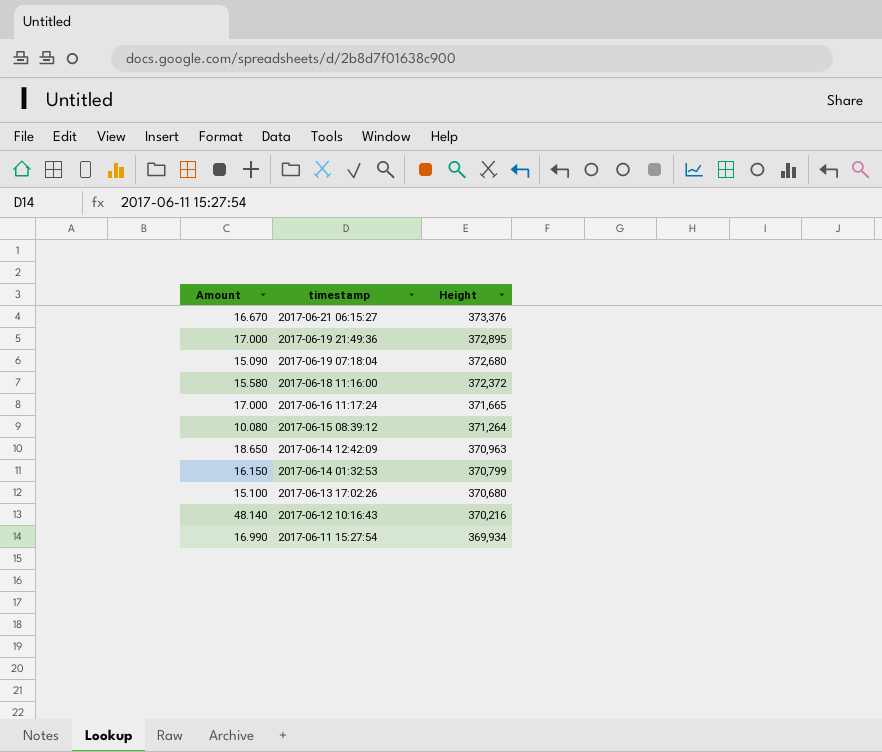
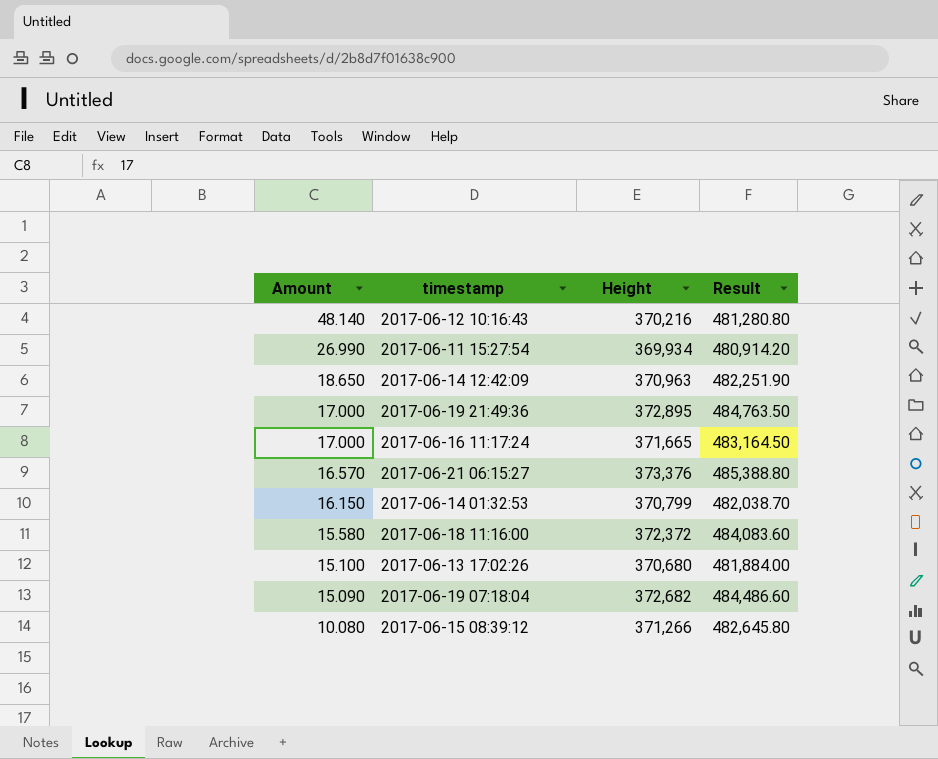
row order: timestamp descending -> Amount descending
column Result | formula: none -> [Height] * 1.3
2017-06-11 15:27:54 | Amount: 16.990 -> 26.990
2017-06-21 06:15:27 | Amount: 16.670 -> 16.570
2017-06-19 07:18:04 | Height: 372,680 -> 372,682
2017-06-15 08:39:12 | Height: 371,264 -> 371,266

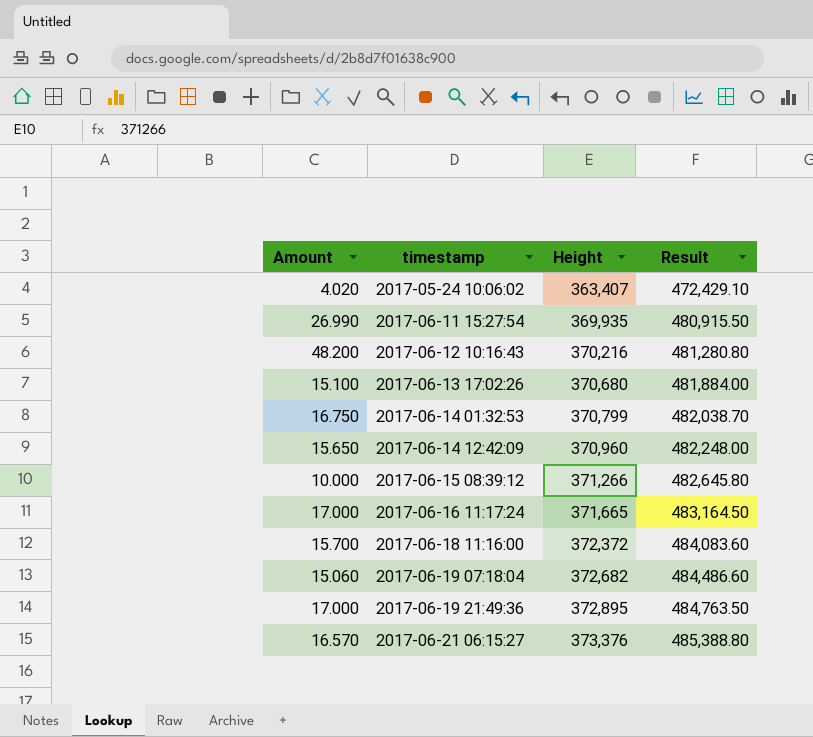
row order: Amount descending -> timestamp ascending
row 2017-05-24 10:06:02: none -> 4.020 | 363,407 | 472,429.10
2017-06-11 15:27:54 | Height: 369,934 -> 369,935
2017-06-11 15:27:54 | Result: 480,914.20 -> 480,915.50
2017-06-12 10:16:43 | Amount: 48.140 -> 48.200
2017-06-14 01:32:53 | Amount: 16.150 -> 16.750
2017-06-14 12:42:09 | Amount: 18.650 -> 15.650
2017-06-14 12:42:09 | Height: 370,963 -> 370,960
2017-06-14 12:42:09 | Result: 482,251.90 -> 482,248.00
2017-06-15 08:39:12 | Amount: 10.080 -> 10.000
2017-06-18 11:16:00 | Amount: 15.580 -> 15.700
2017-06-19 07:18:04 | Amount: 15.090 -> 15.060

